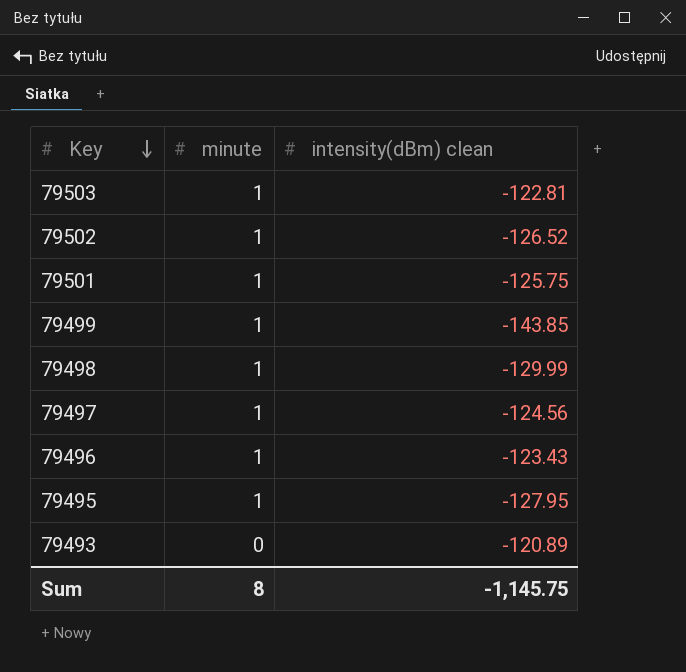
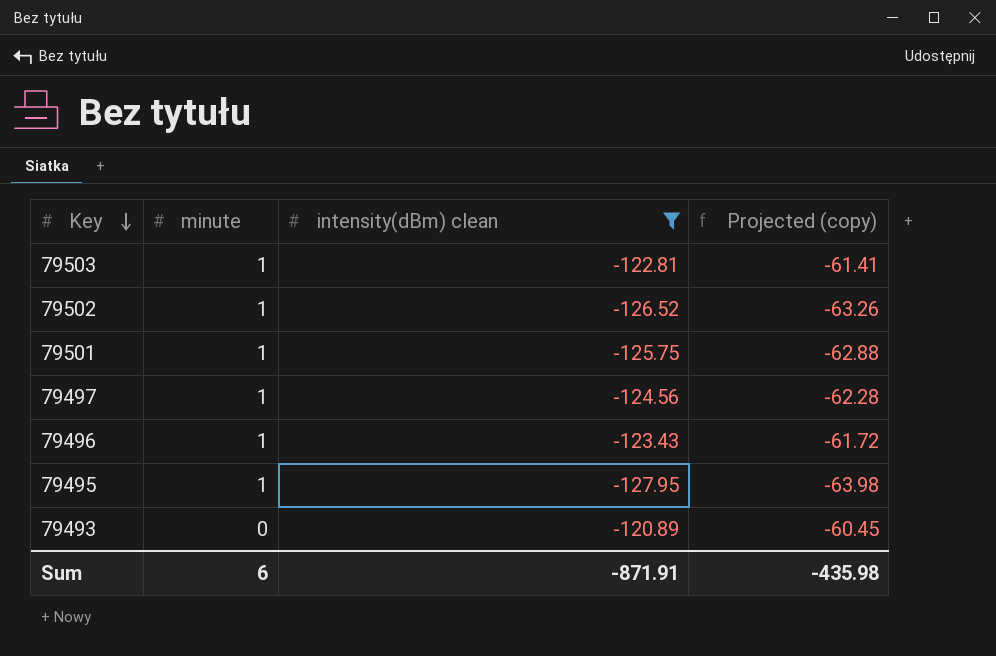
filter: none -> intensity(dBm) clean >= -127.95
column Projected (copy) | formula: none -> [intensity(dBm) clean] * 0.5
Sum | minute: 8 -> 6
Sum | intensity(dBm) clean: -1,145.75 -> -871.91

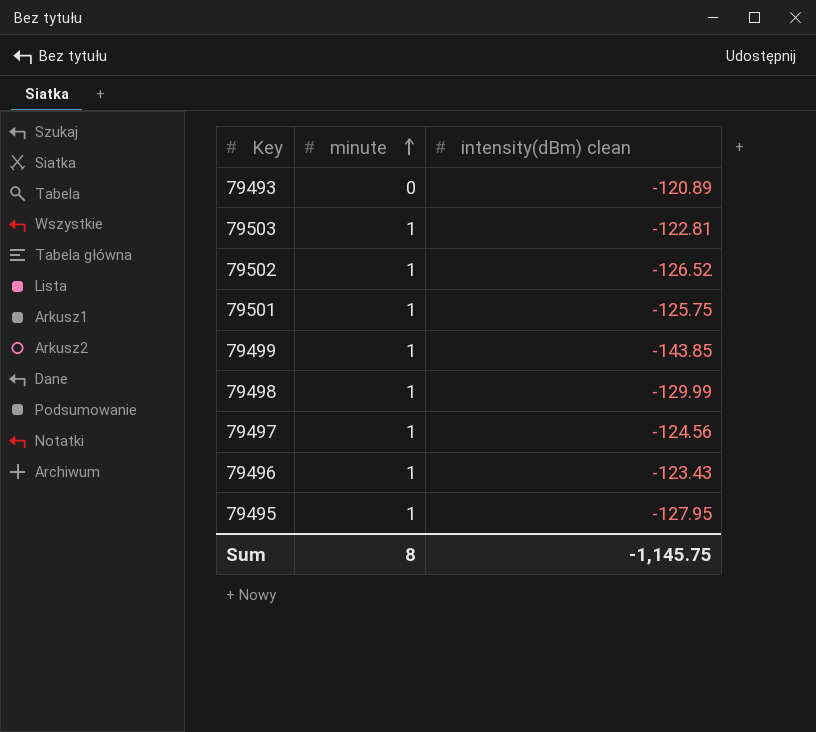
filter: intensity(dBm) clean >= -127.95 -> none
row order: Key descending -> minute ascending
column Projected (copy) | formula: [intensity(dBm) clean] * 0.5 -> none
Sum | minute: 6 -> 8
Sum | intensity(dBm) clean: -871.91 -> -1,145.75

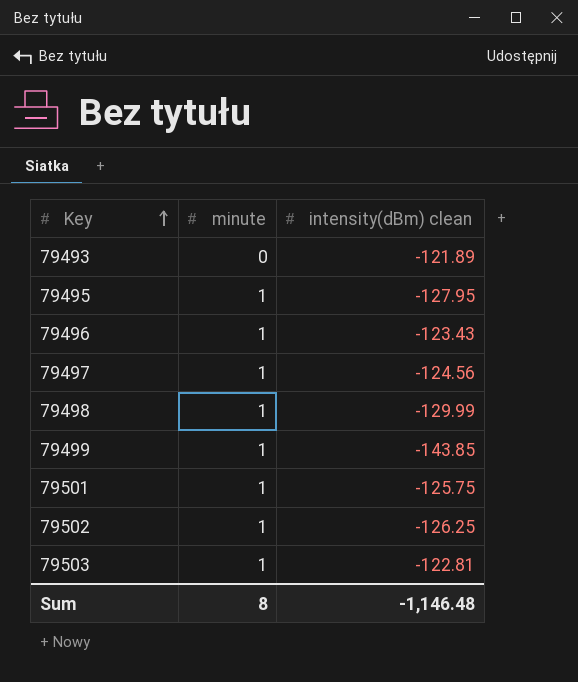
row order: minute ascending -> Key ascending
79493 | intensity(dBm) clean: -120.89 -> -121.89
79502 | intensity(dBm) clean: -126.52 -> -126.25
Sum | intensity(dBm) clean: -1,145.75 -> -1,146.48

